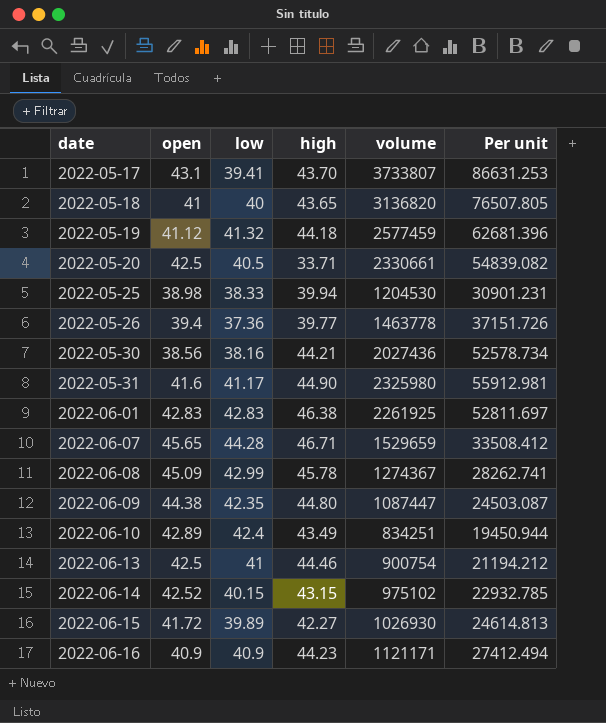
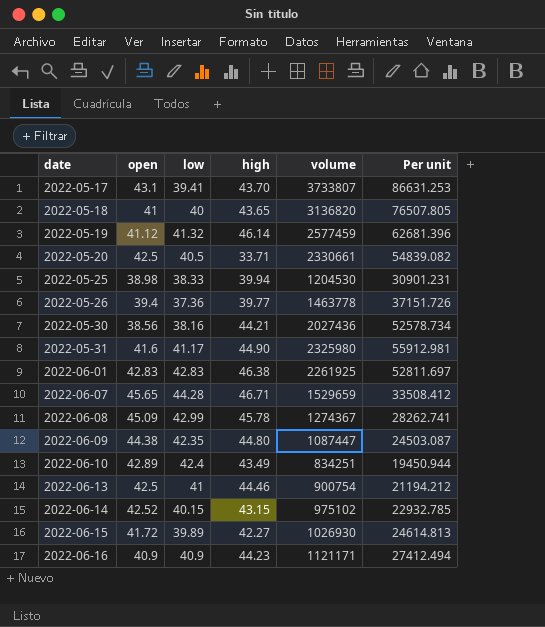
2022-05-19 | high: 44.18 -> 46.14

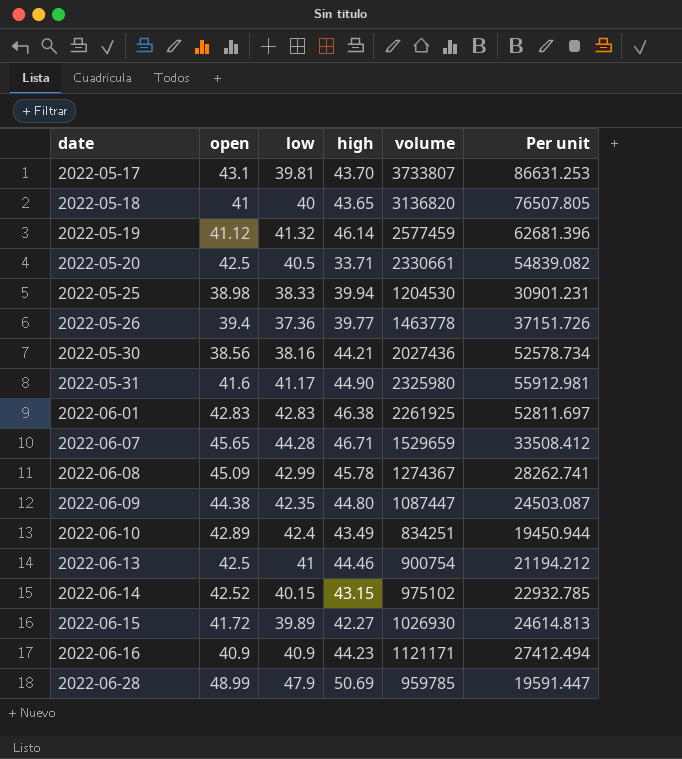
2022-05-17 | low: 39.41 -> 39.81
row 2022-06-28: none -> 48.99 | 47.9 | 50.69 | 959785 | 19591.447

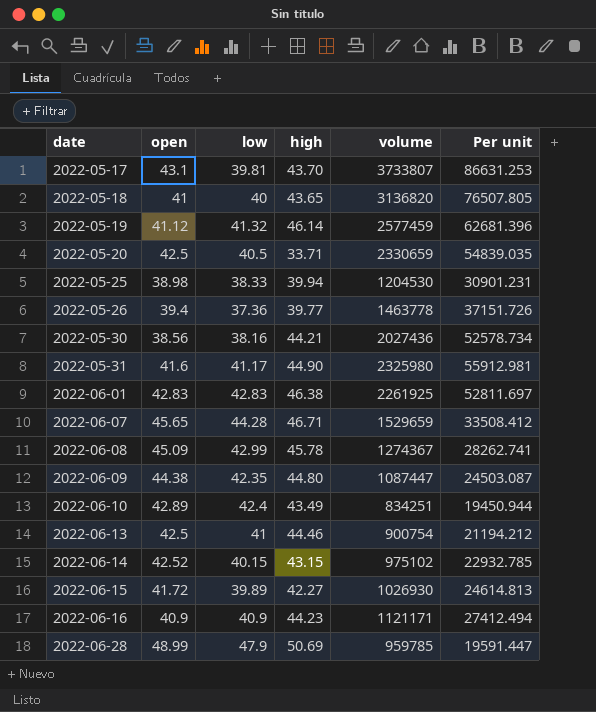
2022-05-20 | volume: 2330661 -> 2330659
2022-05-20 | Per unit: 54839.082 -> 54839.035

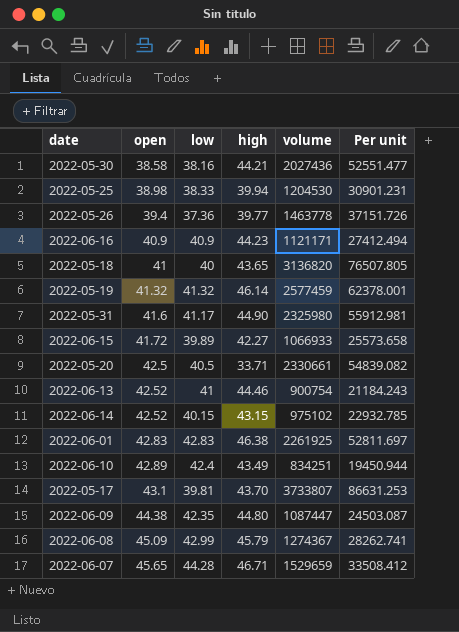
row order: date ascending -> open ascending
row 2022-06-28: 48.99 | 47.9 | 50.69 | 959785 | 19591.447 -> none
2022-05-30 | open: 38.56 -> 38.58
2022-05-30 | Per unit: 52578.734 -> 52551.477
2022-05-19 | open: 41.12 -> 41.32
2022-05-19 | Per unit: 62681.396 -> 62378.001
2022-06-15 | volume: 1026930 -> 1066933
2022-06-15 | Per unit: 24614.813 -> 25573.658
2022-05-20 | volume: 2330659 -> 2330661
2022-05-20 | Per unit: 54839.035 -> 54839.082
2022-06-13 | open: 42.5 -> 42.52
2022-06-13 | Per unit: 21194.212 -> 21184.243
2022-06-08 | high: 45.78 -> 45.79

